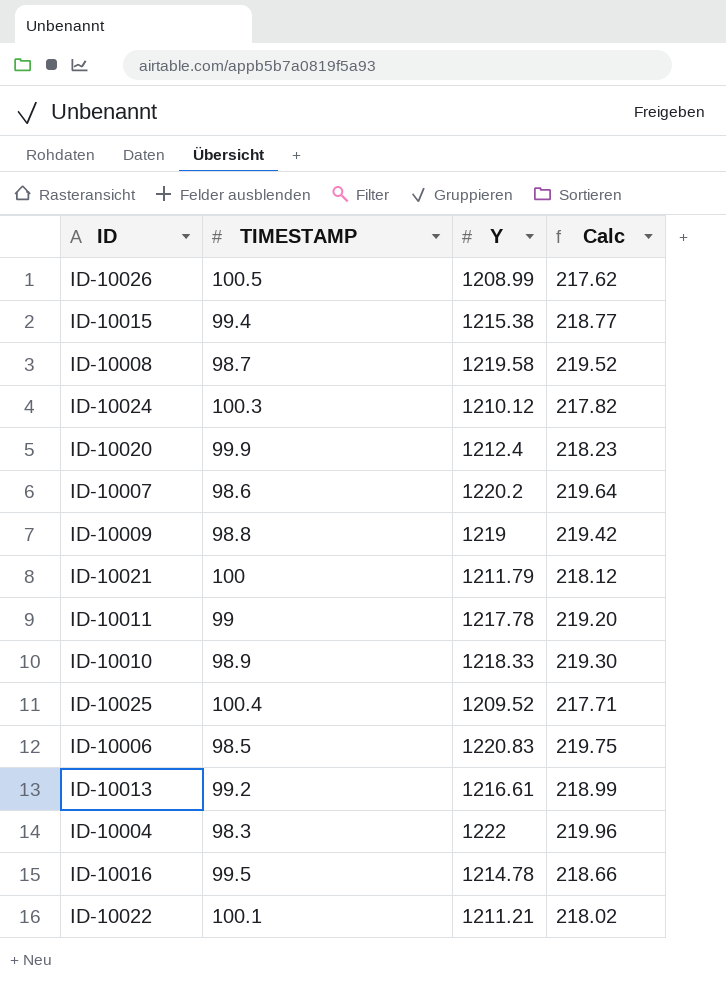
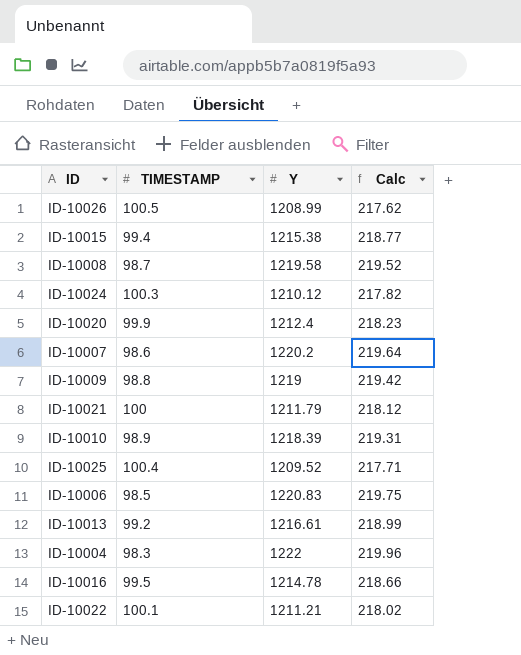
row ID-10011: 99 | 1217.78 | 219.20 -> none
ID-10010 | Y: 1218.33 -> 1218.39
ID-10010 | Calc: 219.30 -> 219.31

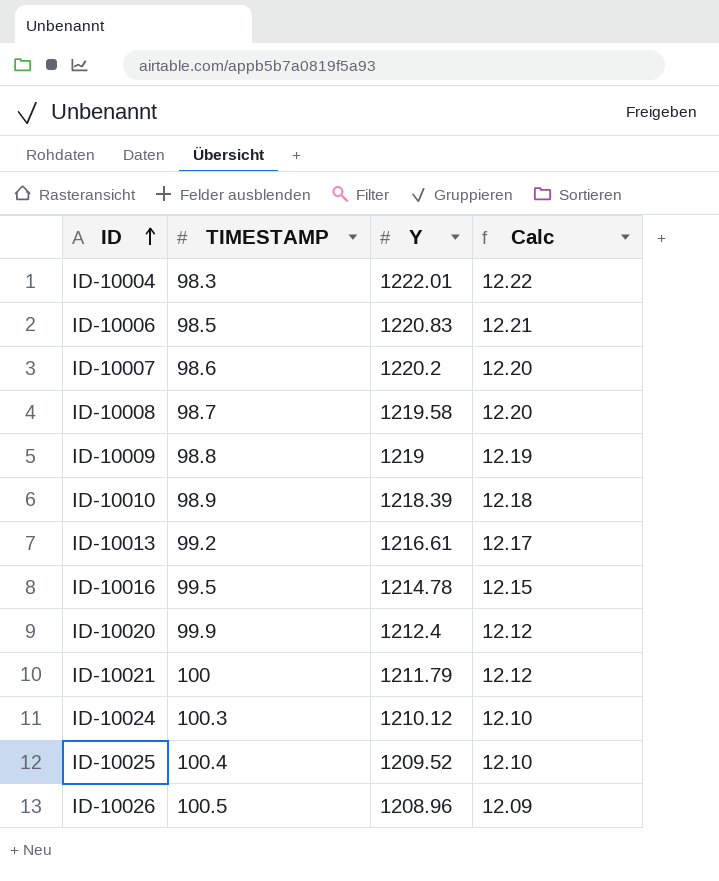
row order: none -> ID ascending
column Calc | formula: [Y] * 0.18 -> [Y] * 0.01
row ID-10015: 99.4 | 1215.38 | 218.77 -> none
row ID-10022: 100.1 | 1211.21 | 218.02 -> none
ID-10004 | Y: 1222 -> 1222.01
ID-10026 | Y: 1208.99 -> 1208.96

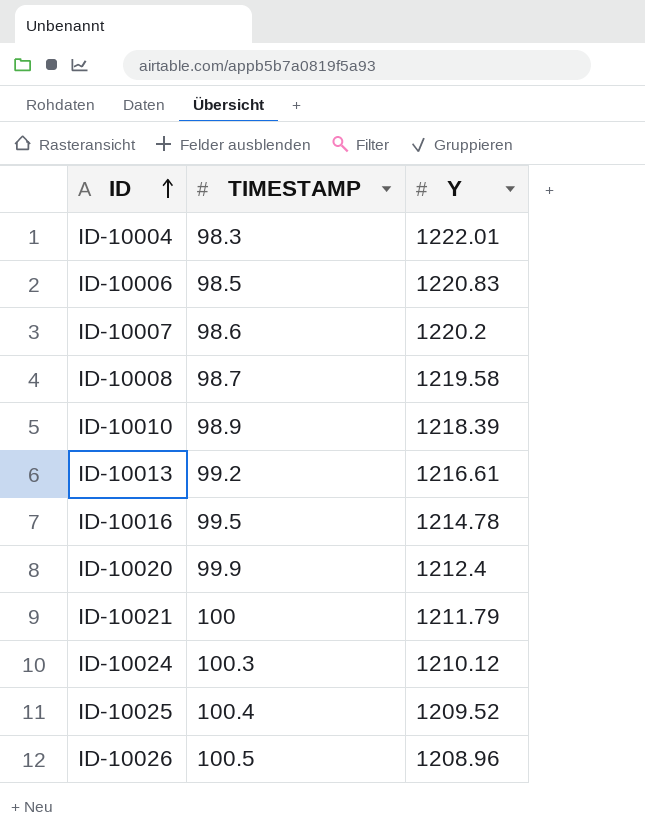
column Calc | formula: [Y] * 0.01 -> none
row ID-10009: 98.8 | 1219 | 12.19 -> none

